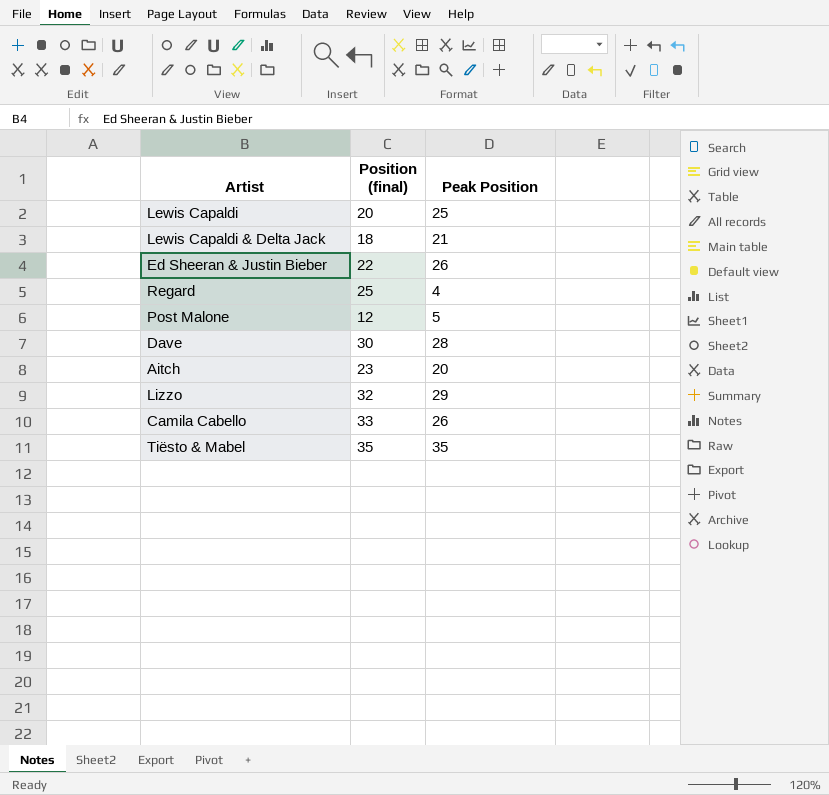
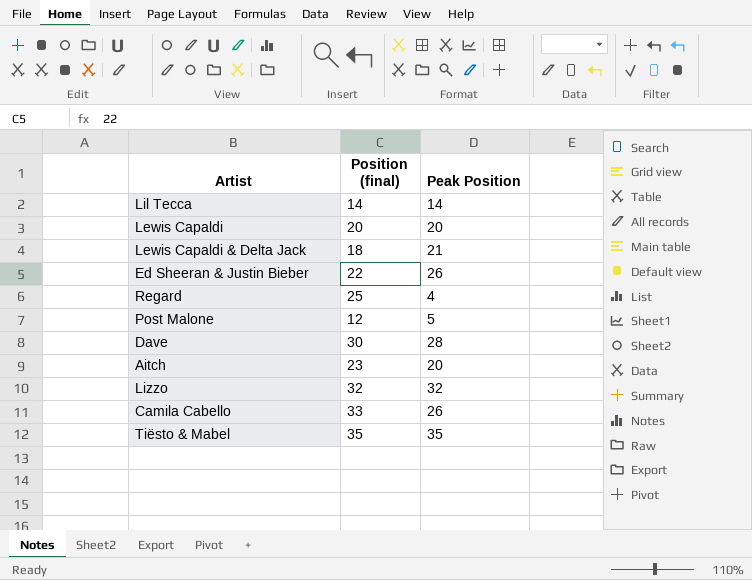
row Lil Tecca: none -> 14 | 14
Lewis Capaldi | Peak Position: 25 -> 20
Lizzo | Peak Position: 29 -> 32

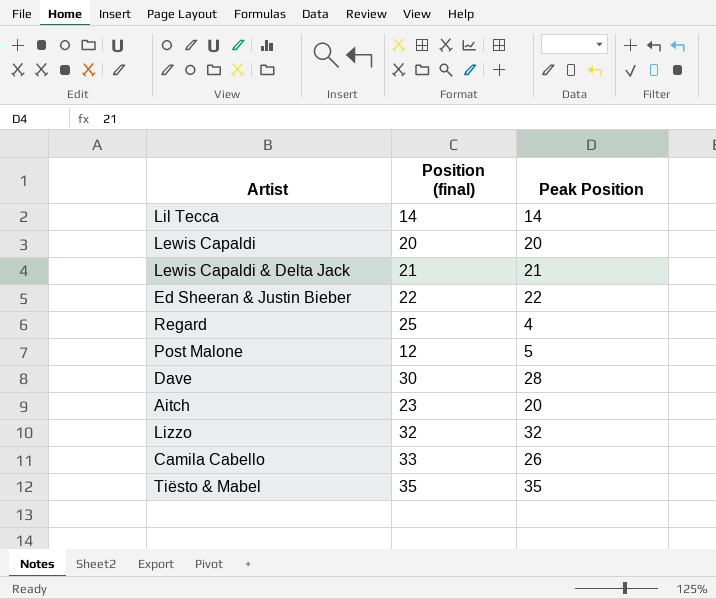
Lewis Capaldi & Delta Jack | Position (final): 18 -> 21
Ed Sheeran & Justin Bieber | Peak Position: 26 -> 22

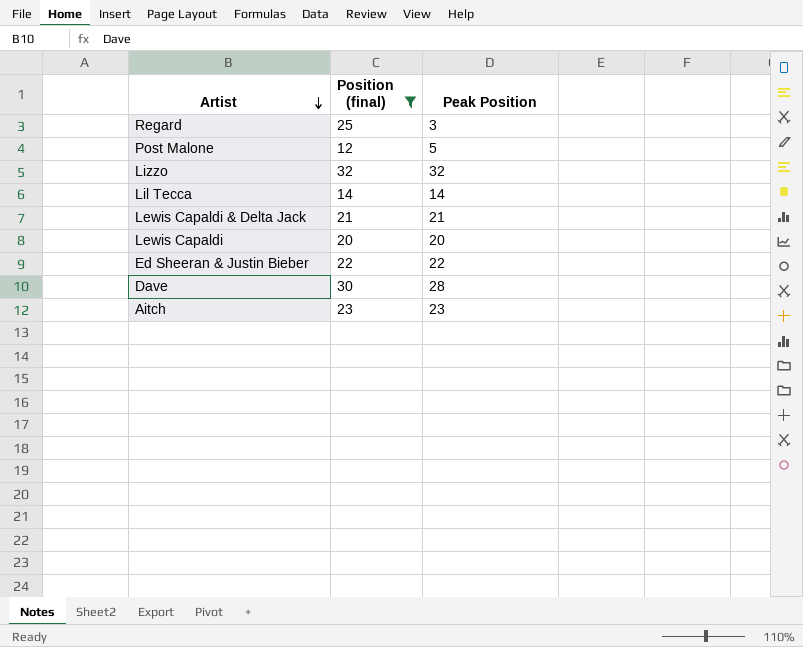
filter: none -> Position (final) <= 32
row order: none -> Artist descending
Regard | Peak Position: 4 -> 3
Aitch | Peak Position: 20 -> 23

